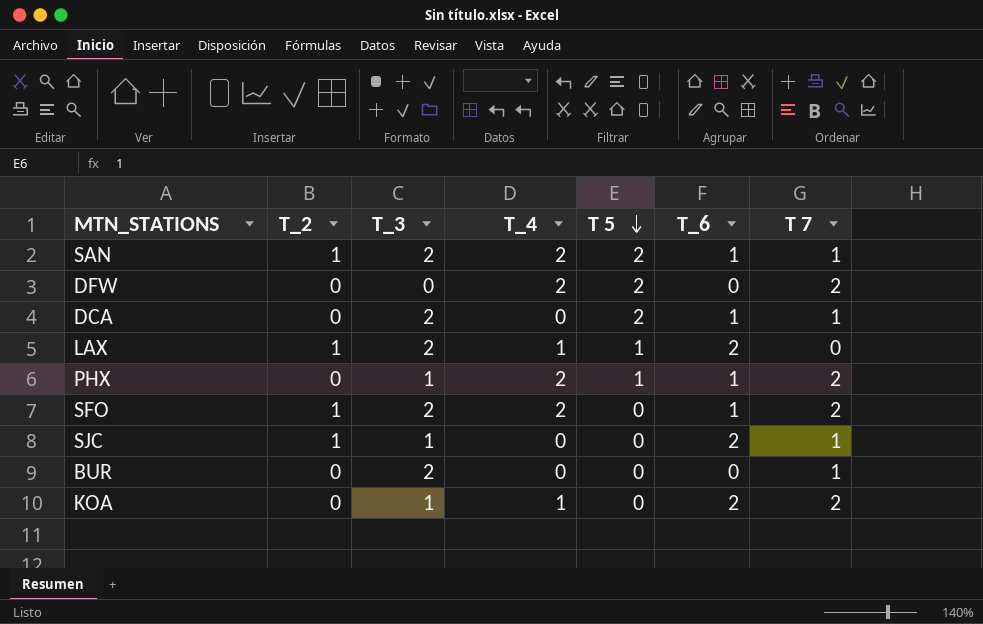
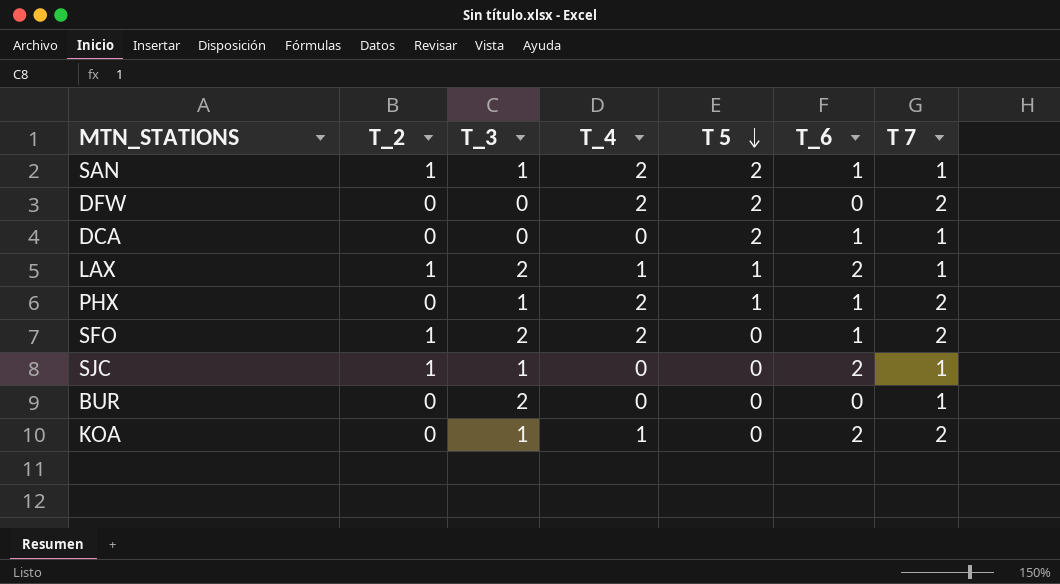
SAN | T_3: 2 -> 1
DCA | T_3: 2 -> 0
LAX | T 7: 0 -> 1

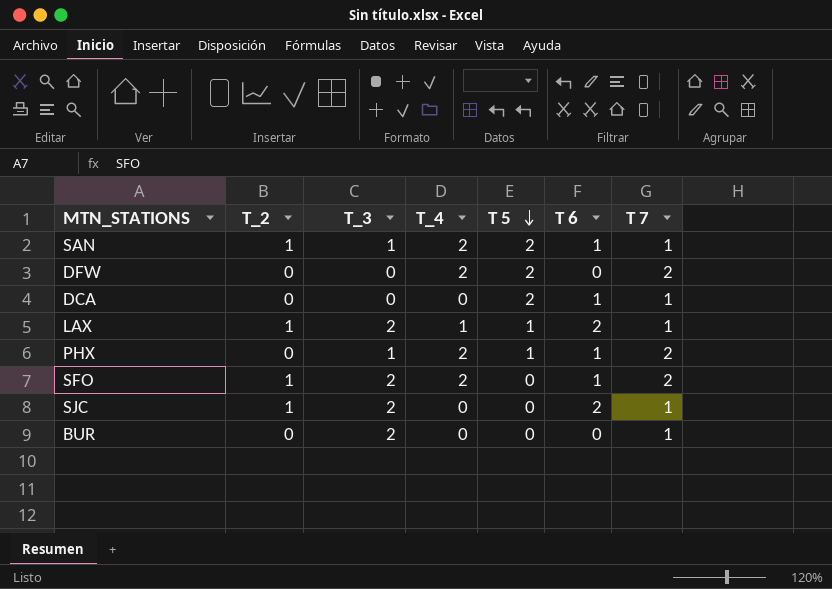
column name: T_6 -> T 6
row KOA: 0 | 1 | 1 | 0 | 2 | 2 -> none
SJC | T_3: 1 -> 2

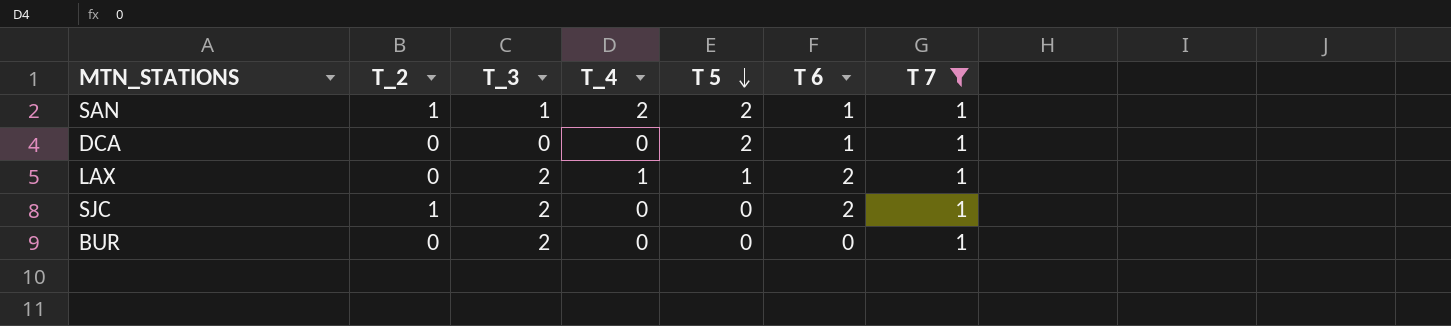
filter: none -> T 7 = 1
LAX | T_2: 1 -> 0

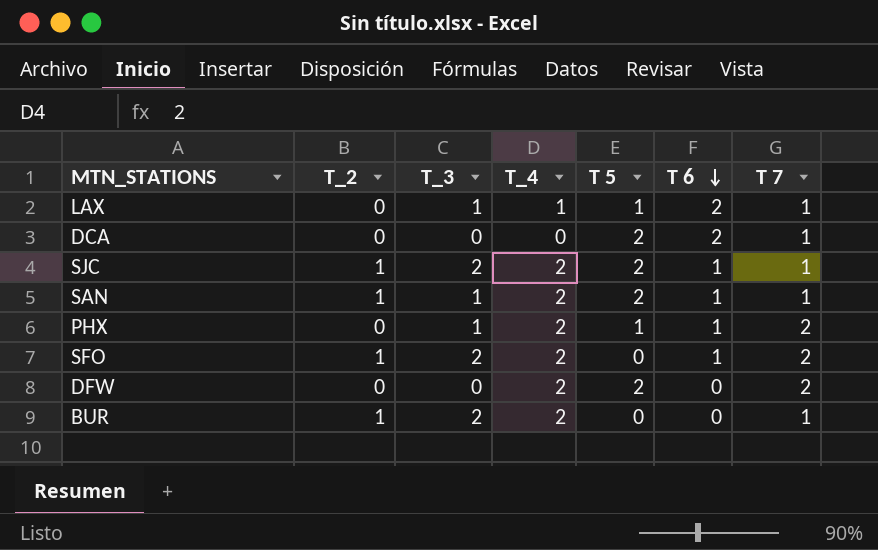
filter: T 7 = 1 -> none
row order: T 5 descending -> T 6 descending
LAX | T_3: 2 -> 1
DCA | T 6: 1 -> 2
SJC | T_4: 0 -> 2
SJC | T 5: 0 -> 2
SJC | T 6: 2 -> 1
BUR | T_2: 0 -> 1
BUR | T_4: 0 -> 2

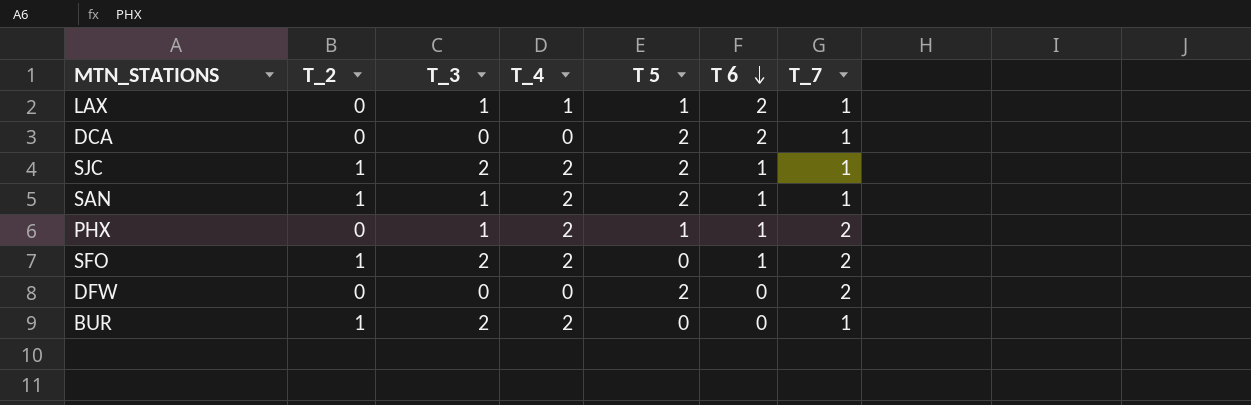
column name: T 7 -> T_7
DFW | T_4: 2 -> 0

